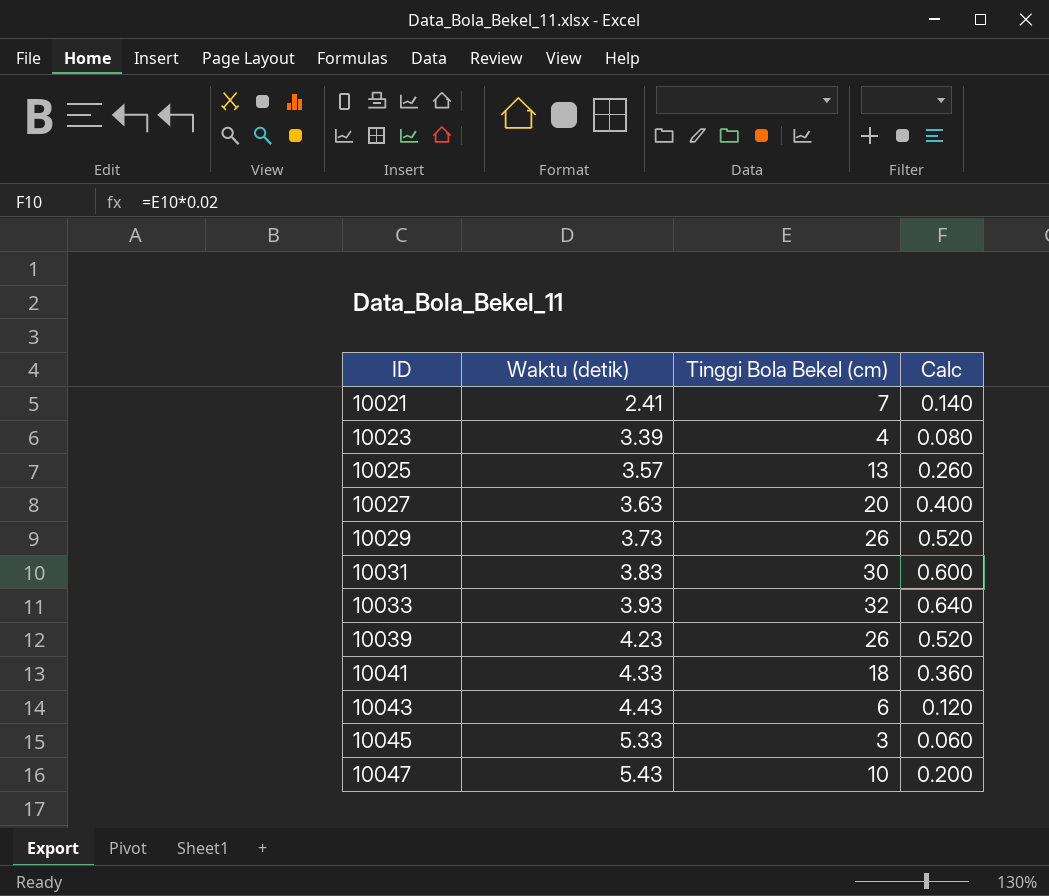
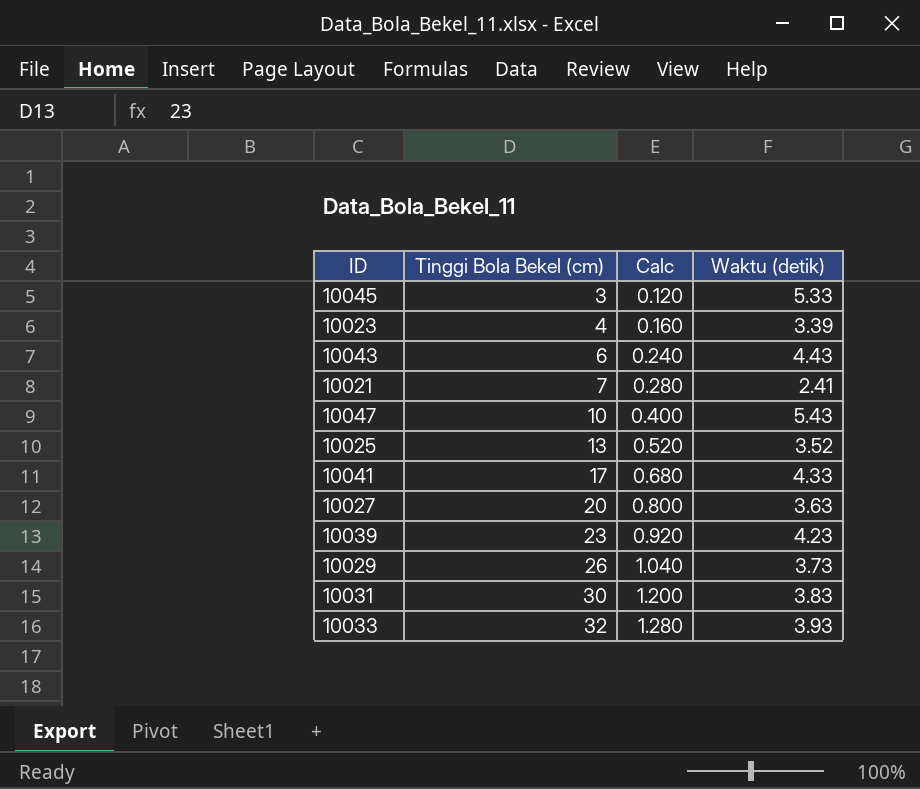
row order: ID ascending -> Tinggi Bola Bekel (cm) ascending
column Calc | formula: [Tinggi Bola Bekel (cm)] * 0.02 -> [Tinggi Bola Bekel (cm)] * 0.04
column Waktu (detik) | position: 2 -> 4
10025 | Waktu (detik): 3.57 -> 3.52
10041 | Tinggi Bola Bekel (cm): 18 -> 17
10039 | Tinggi Bola Bekel (cm): 26 -> 23

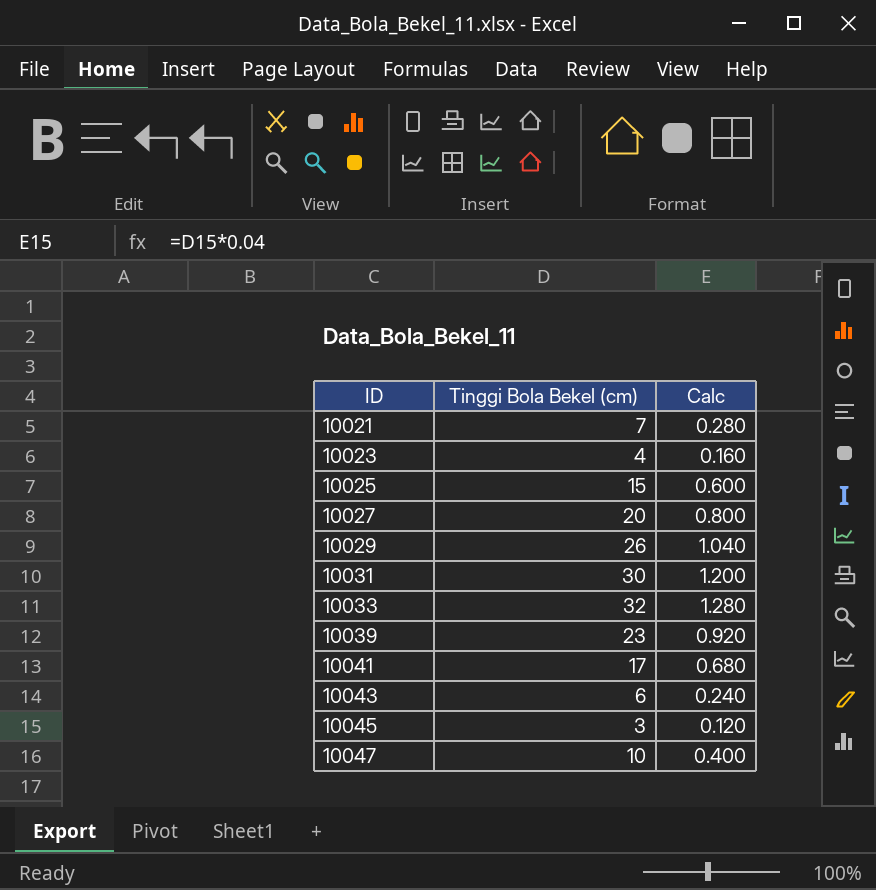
row order: Tinggi Bola Bekel (cm) ascending -> ID ascending
column Waktu (detik) | position: 4 -> none
10025 | Tinggi Bola Bekel (cm): 13 -> 15
10025 | Calc: 0.520 -> 0.600

